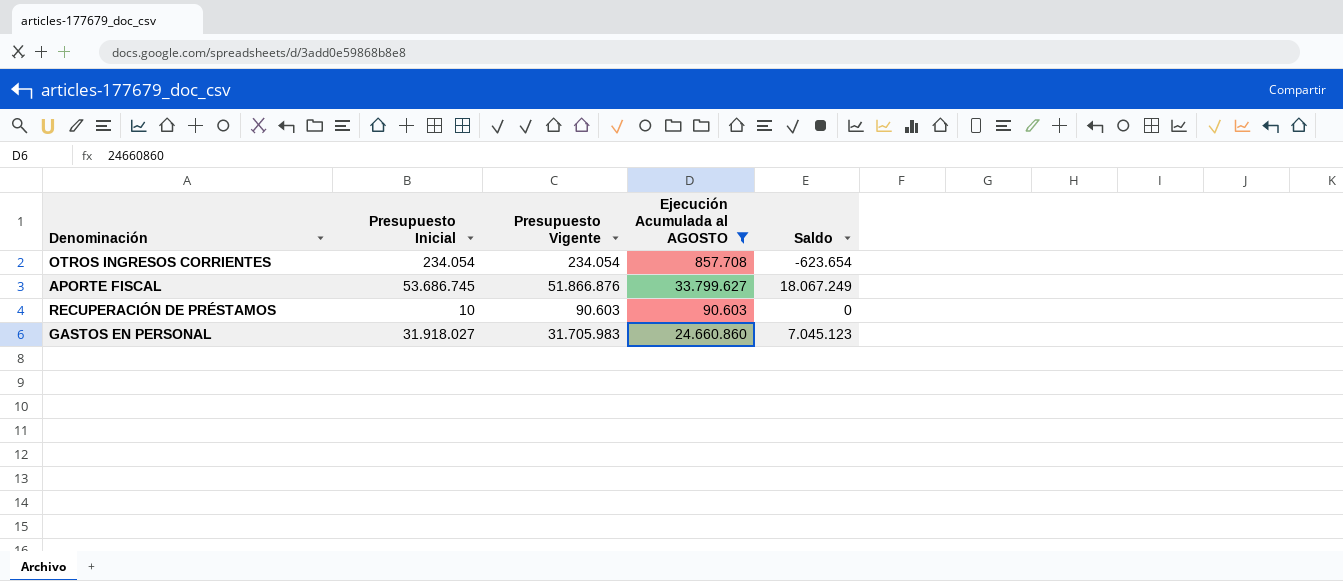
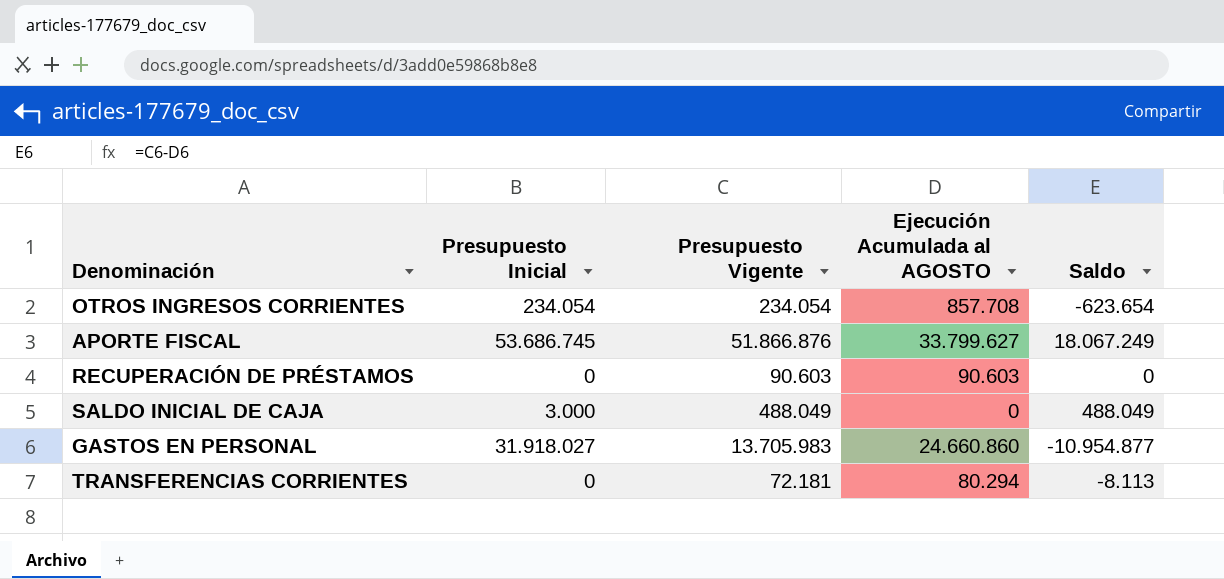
filter: Ejecución Acumulada al AGOSTO >= 90.603 -> none
RECUPERACIÓN DE PRÉSTAMOS | Presupuesto Inicial: 10 -> 0
GASTOS EN PERSONAL | Presupuesto Vigente: 31.705.983 -> 13.705.983
GASTOS EN PERSONAL | Saldo: 7.045.123 -> -10.954.877

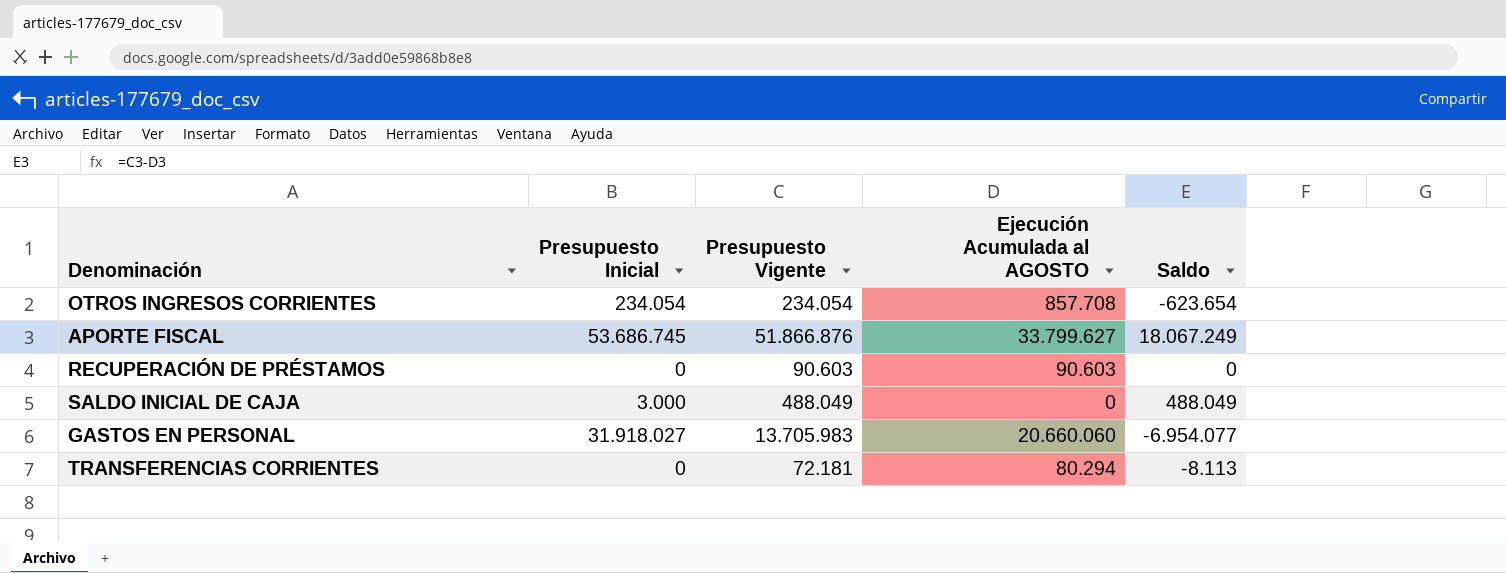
GASTOS EN PERSONAL | Ejecución Acumulada al AGOSTO: 24.660.860 -> 20.660.060
GASTOS EN PERSONAL | Saldo: -10.954.877 -> -6.954.077

